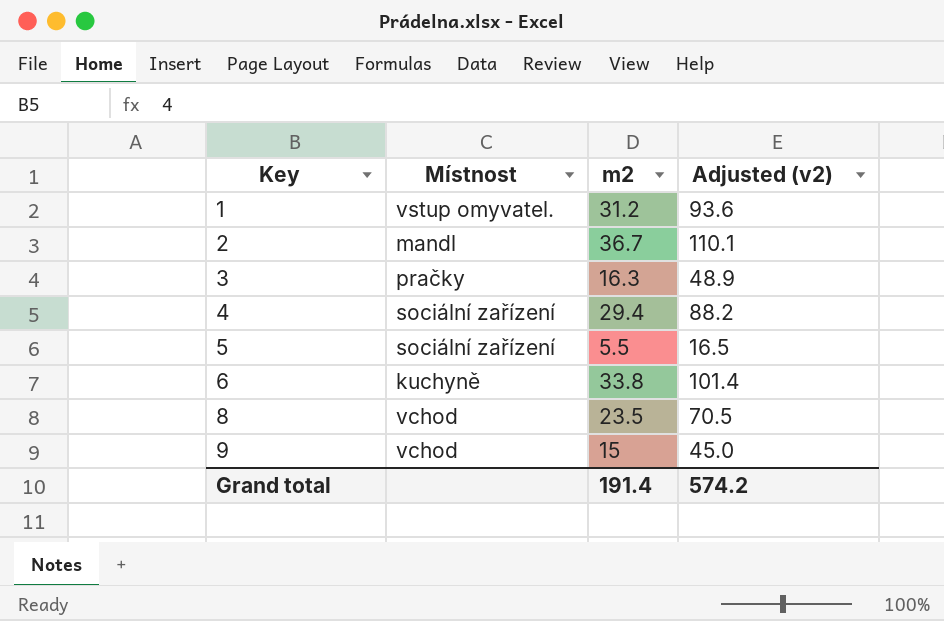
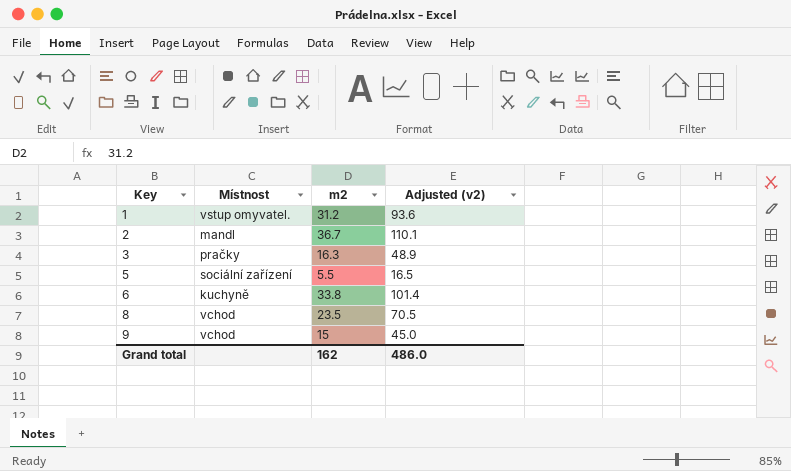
row 4: sociální zařízení | 29.4 | 88.2 -> none
Grand total | m2: 191.4 -> 162
Grand total | Adjusted (v2): 574.2 -> 486.0

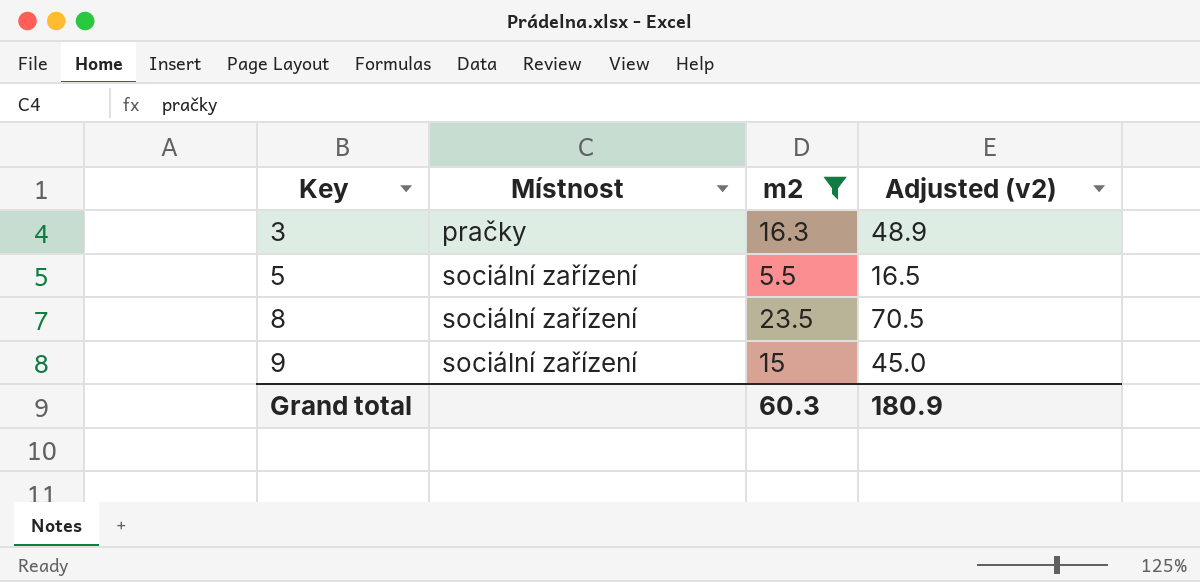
filter: none -> m2 <= 23.5
8 | Místnost: vchod -> sociální zařízení
9 | Místnost: vchod -> sociální zařízení
Grand total | m2: 162 -> 60.3
Grand total | Adjusted (v2): 486.0 -> 180.9

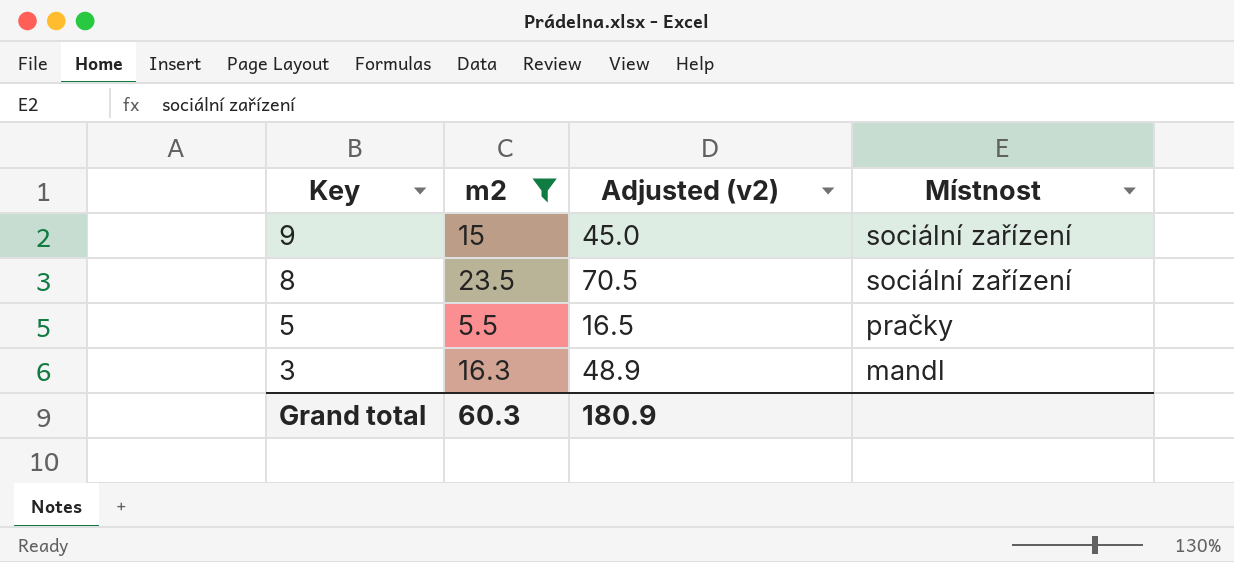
row order: Key ascending -> Key descending
column Místnost | position: 2 -> 4
5 | Místnost: sociální zařízení -> pračky
3 | Místnost: pračky -> mandl

